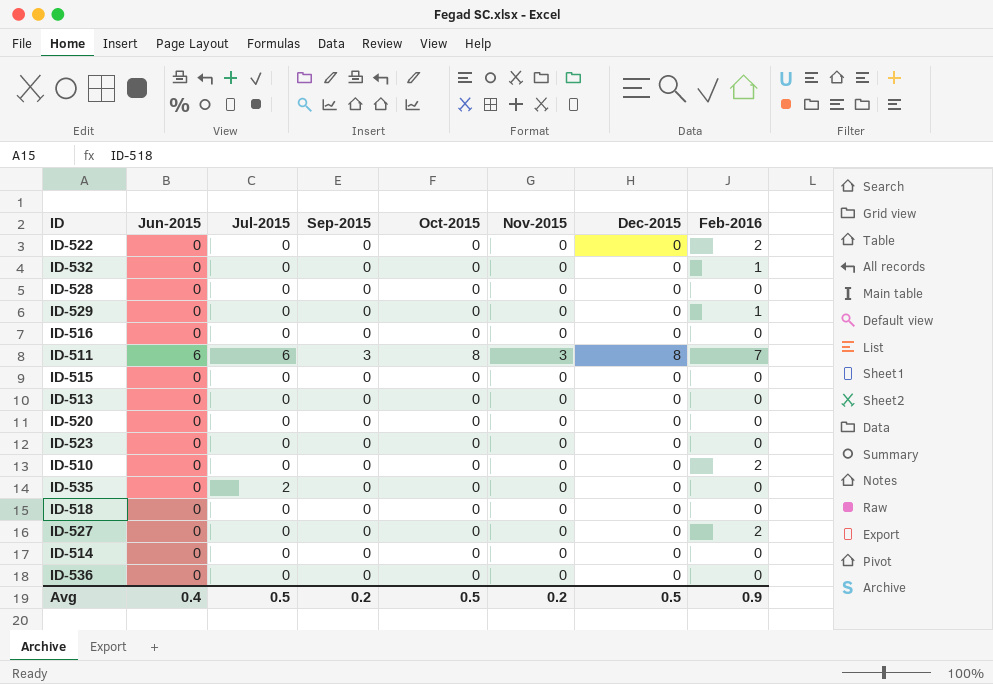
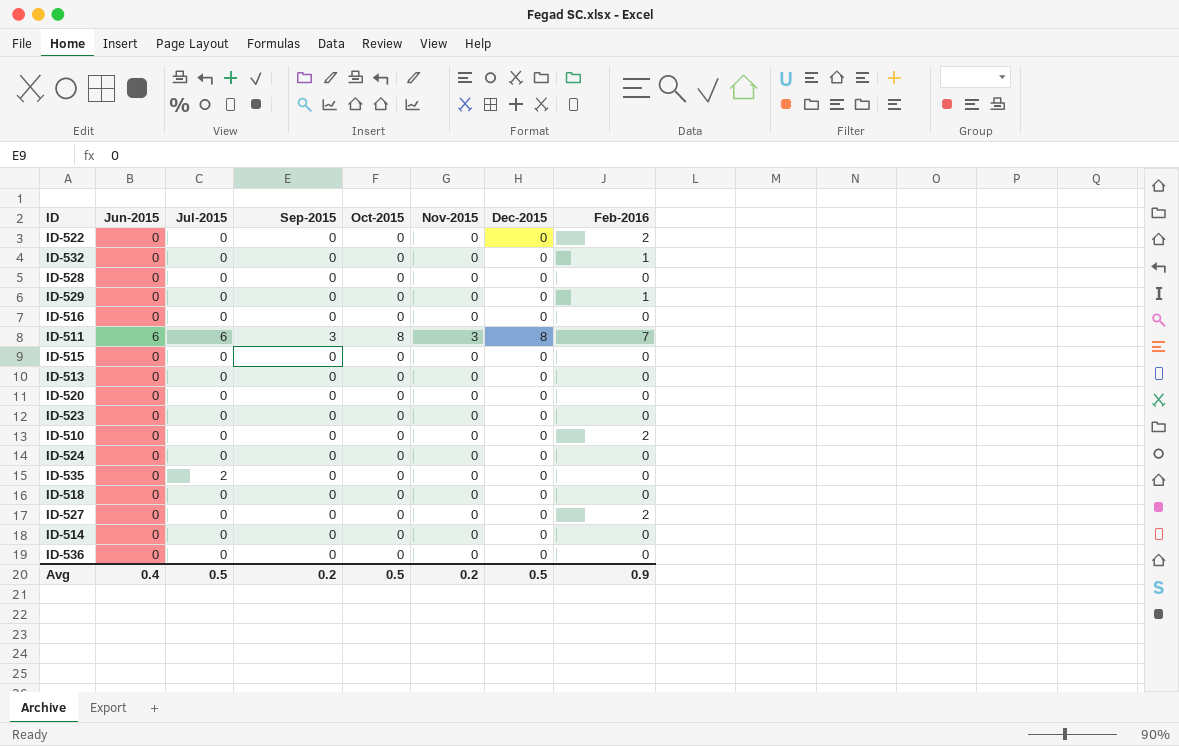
row ID-524: none -> 0 | 0 | 0 | 0 | 0 | 0 | 0

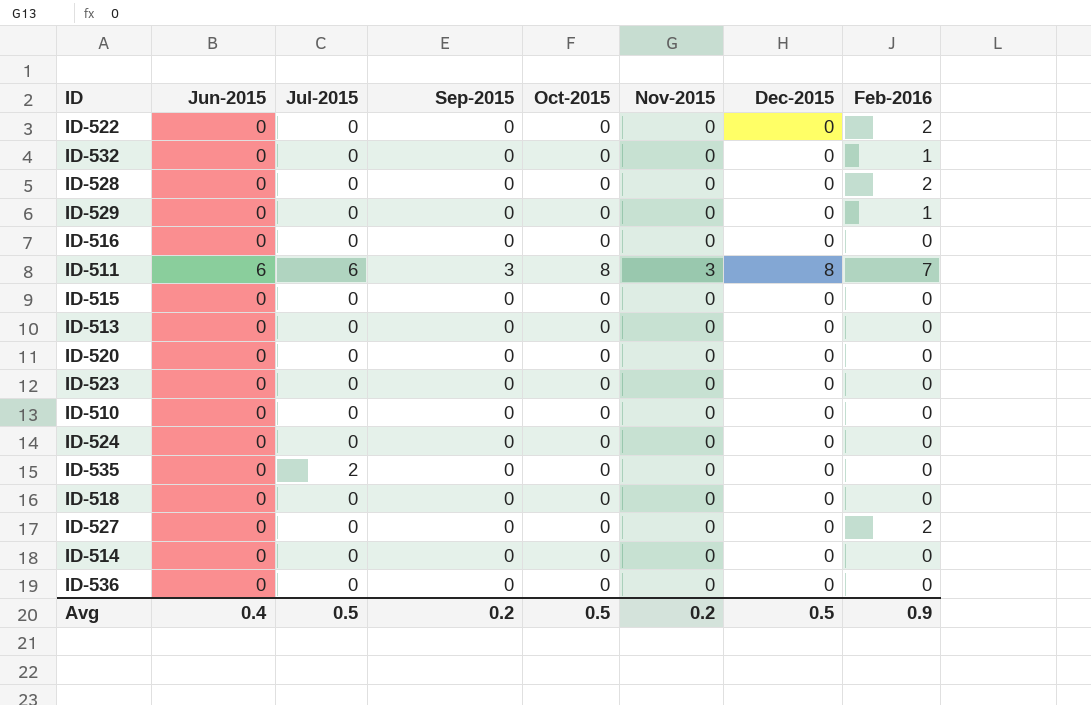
ID-528 | Feb-2016: 0 -> 2
ID-510 | Feb-2016: 2 -> 0

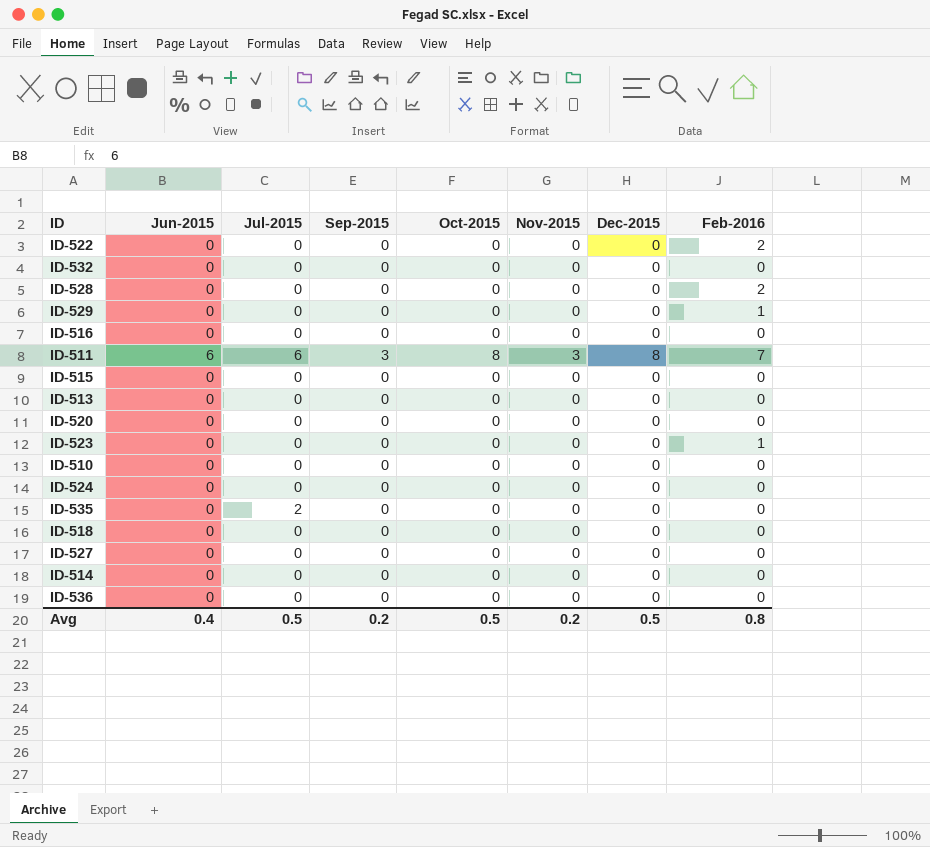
ID-532 | Feb-2016: 1 -> 0
ID-523 | Feb-2016: 0 -> 1
ID-527 | Feb-2016: 2 -> 0
Avg | Feb-2016: 0.9 -> 0.8

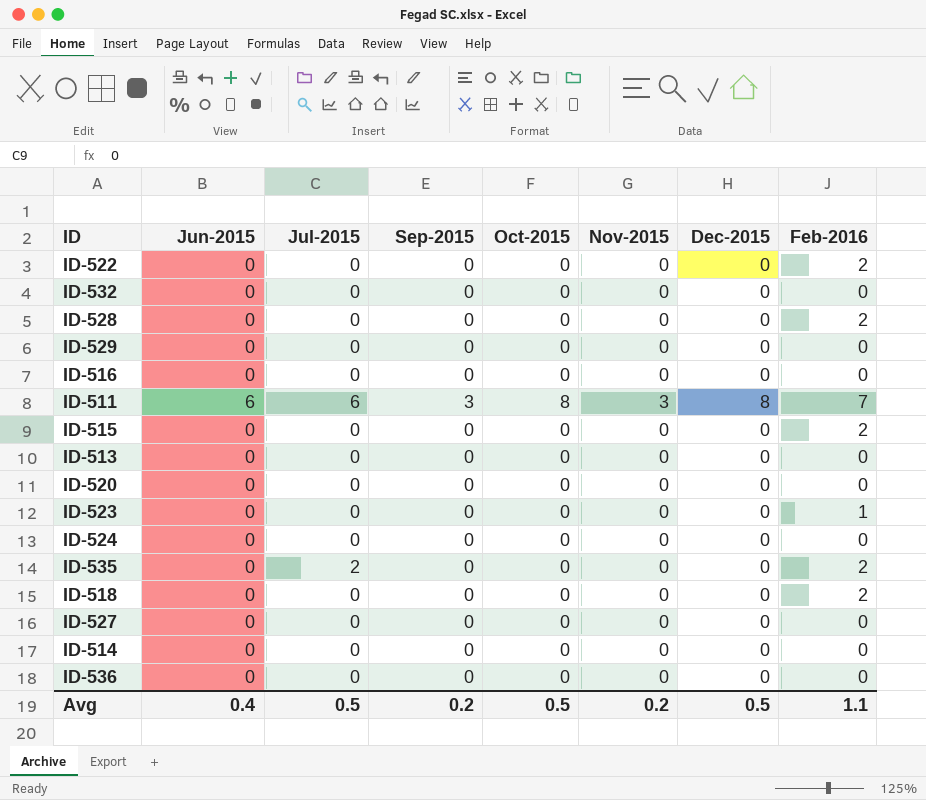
row ID-510: 0 | 0 | 0 | 0 | 0 | 0 | 0 -> none
ID-529 | Feb-2016: 1 -> 0
ID-515 | Feb-2016: 0 -> 2
ID-535 | Feb-2016: 0 -> 2
ID-518 | Feb-2016: 0 -> 2
Avg | Feb-2016: 0.8 -> 1.1

